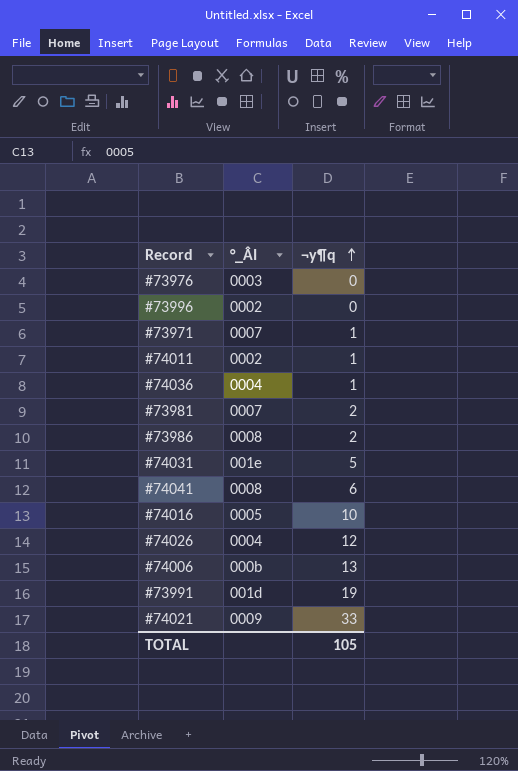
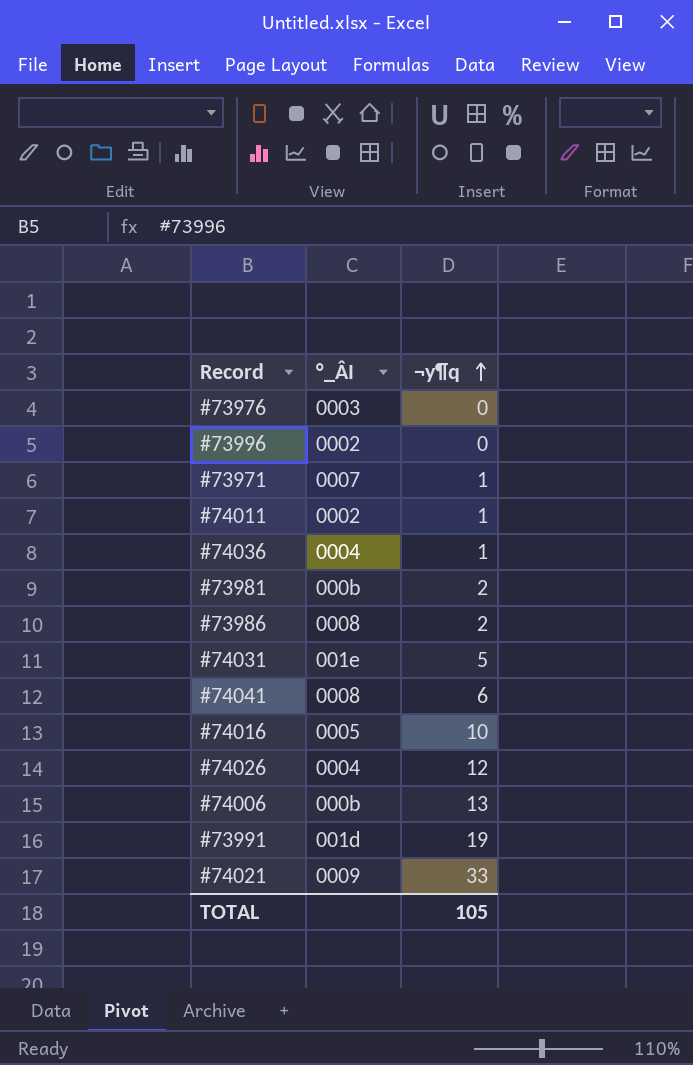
#73981 | °_ÂI: 0007 -> 000b

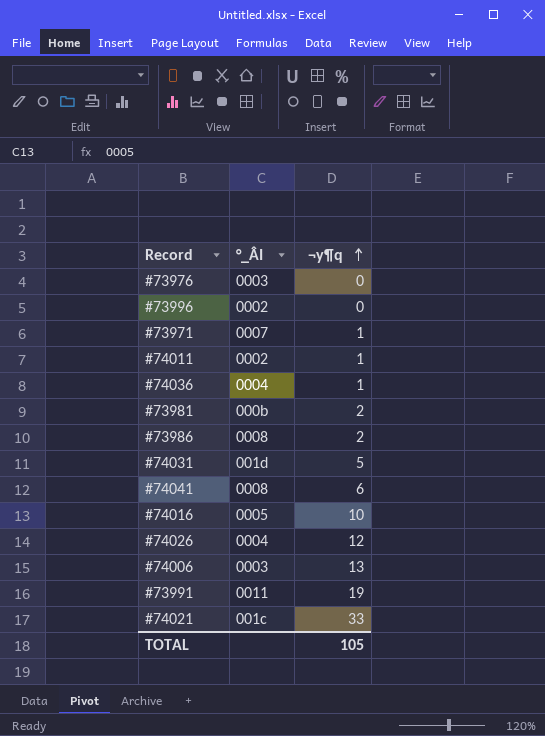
#74031 | °_ÂI: 001e -> 001d
#74006 | °_ÂI: 000b -> 0003
#73991 | °_ÂI: 001d -> 0011
#74021 | °_ÂI: 0009 -> 001c

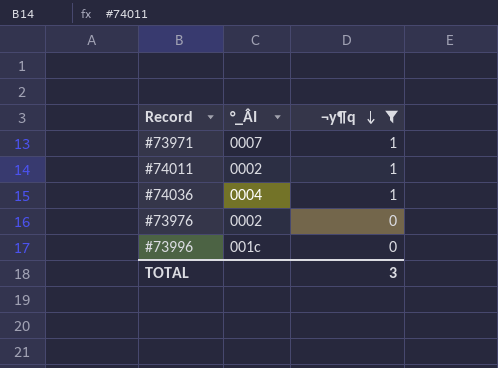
filter: none -> ¬y¶q <= 1
row order: ¬y¶q ascending -> ¬y¶q descending
#73976 | °_ÂI: 0003 -> 0002
#73996 | °_ÂI: 0002 -> 001c
TOTAL | ¬y¶q: 105 -> 3

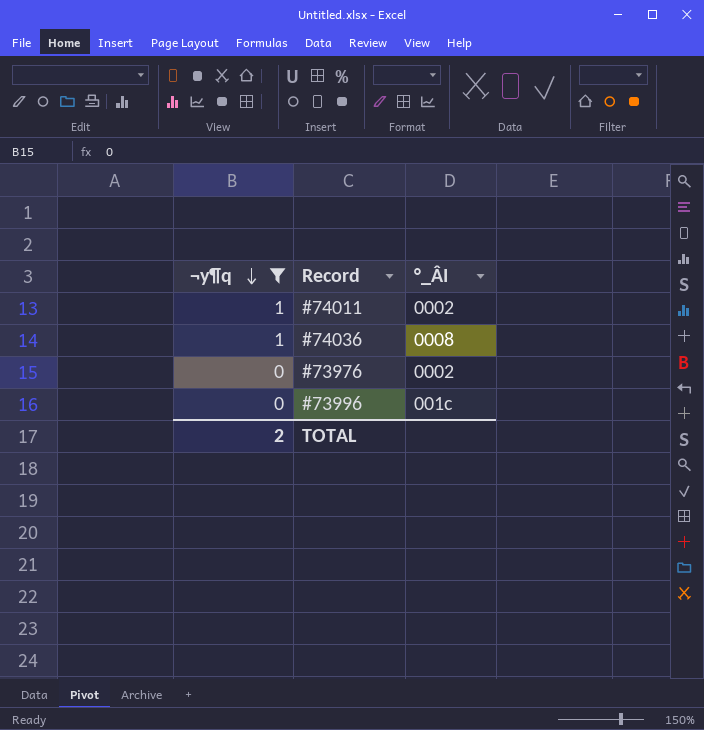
column ¬y¶q | position: 3 -> 1
row #73971: 0007 | 1 -> none
#74036 | °_ÂI: 0004 -> 0008
TOTAL | ¬y¶q: 3 -> 2

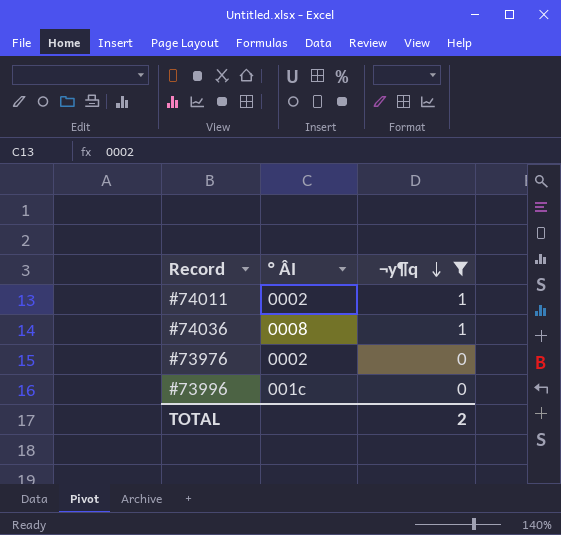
column name: °_ÂI -> ° ÂI
column ¬y¶q | position: 1 -> 3

